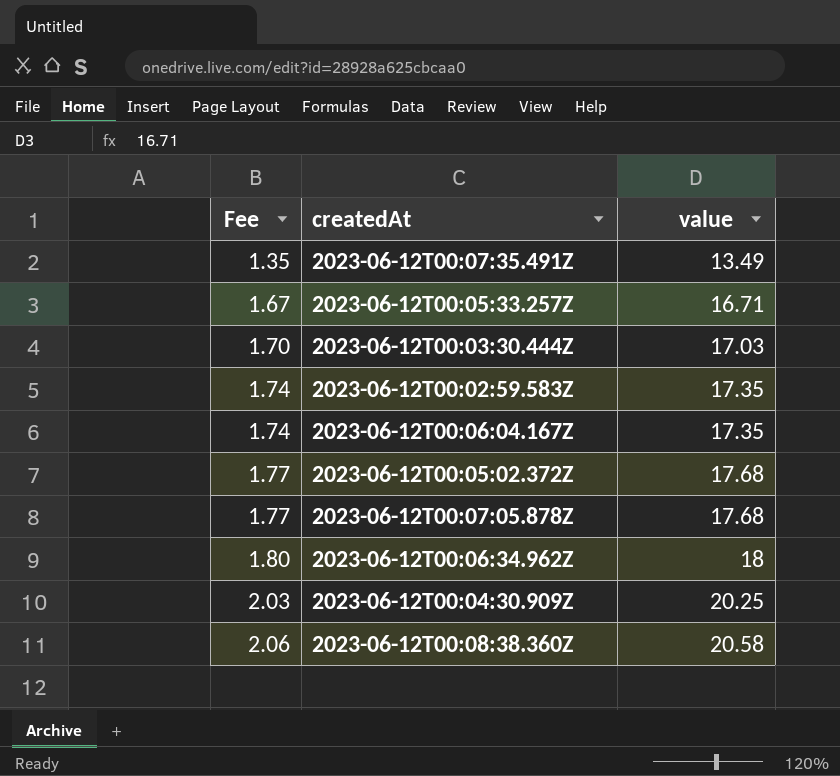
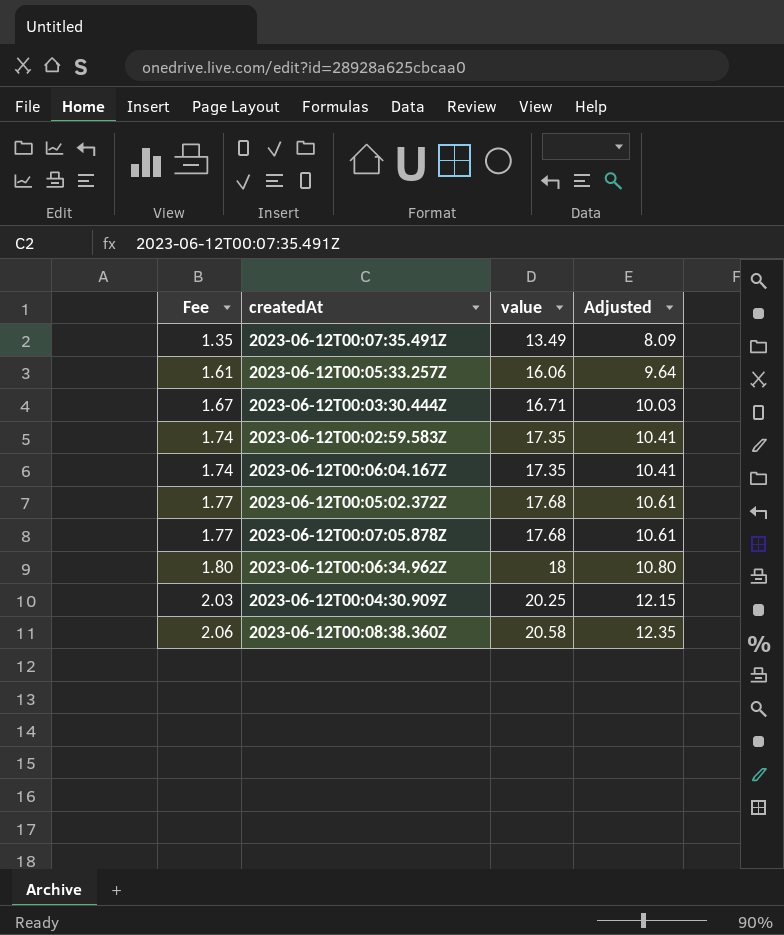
column Adjusted | formula: none -> [value] * 0.6
2023-06-12T00:05:33.257Z | Fee: 1.67 -> 1.61
2023-06-12T00:05:33.257Z | value: 16.71 -> 16.06
2023-06-12T00:03:30.444Z | Fee: 1.70 -> 1.67
2023-06-12T00:03:30.444Z | value: 17.03 -> 16.71

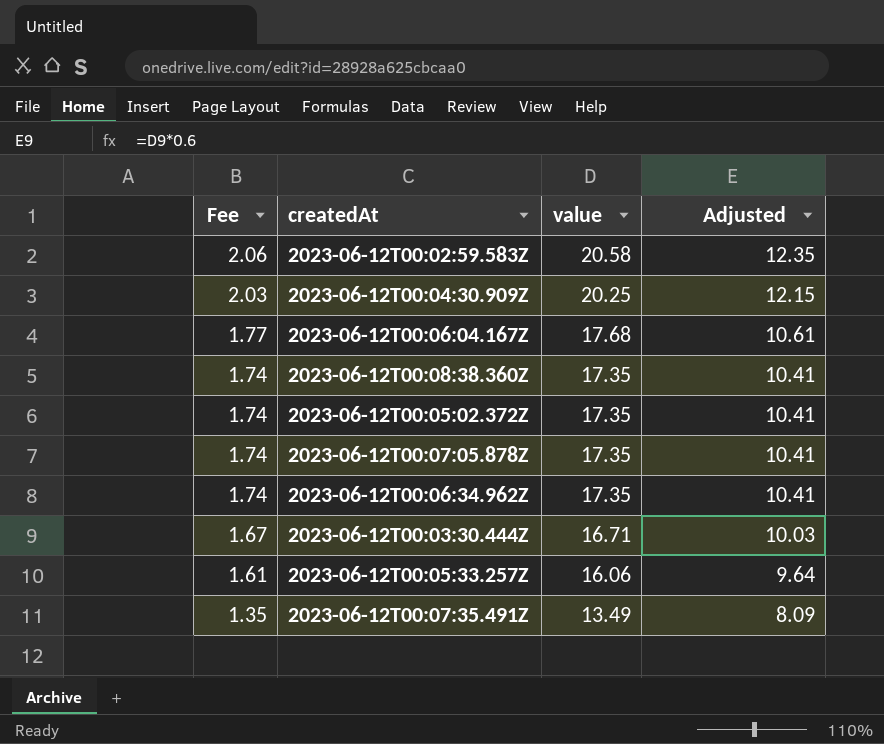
row order: Fee ascending -> Fee descending
2023-06-12T00:02:59.583Z | Fee: 1.74 -> 2.06
2023-06-12T00:02:59.583Z | value: 17.35 -> 20.58
2023-06-12T00:02:59.583Z | Adjusted: 10.41 -> 12.35
2023-06-12T00:06:04.167Z | Fee: 1.74 -> 1.77
2023-06-12T00:06:04.167Z | value: 17.35 -> 17.68
2023-06-12T00:06:04.167Z | Adjusted: 10.41 -> 10.61
2023-06-12T00:08:38.360Z | Fee: 2.06 -> 1.74
2023-06-12T00:08:38.360Z | value: 20.58 -> 17.35
2023-06-12T00:08:38.360Z | Adjusted: 12.35 -> 10.41
2023-06-12T00:05:02.372Z | Fee: 1.77 -> 1.74
2023-06-12T00:05:02.372Z | value: 17.68 -> 17.35
2023-06-12T00:05:02.372Z | Adjusted: 10.61 -> 10.41
2023-06-12T00:07:05.878Z | Fee: 1.77 -> 1.74
2023-06-12T00:07:05.878Z | value: 17.68 -> 17.35
2023-06-12T00:07:05.878Z | Adjusted: 10.61 -> 10.41
2023-06-12T00:06:34.962Z | Fee: 1.80 -> 1.74
2023-06-12T00:06:34.962Z | value: 18 -> 17.35
2023-06-12T00:06:34.962Z | Adjusted: 10.80 -> 10.41

